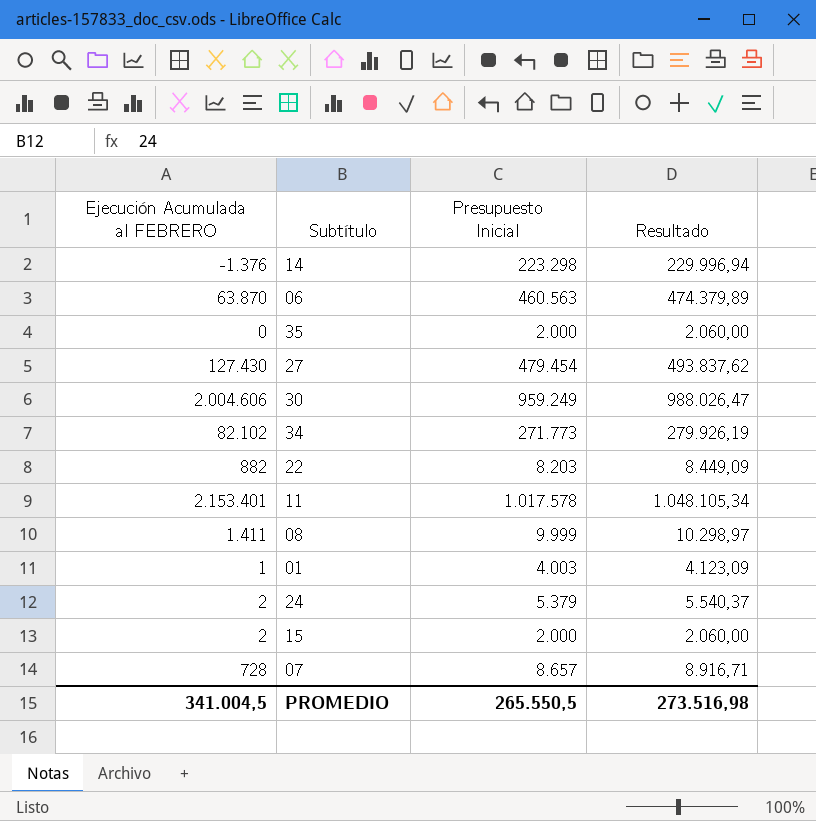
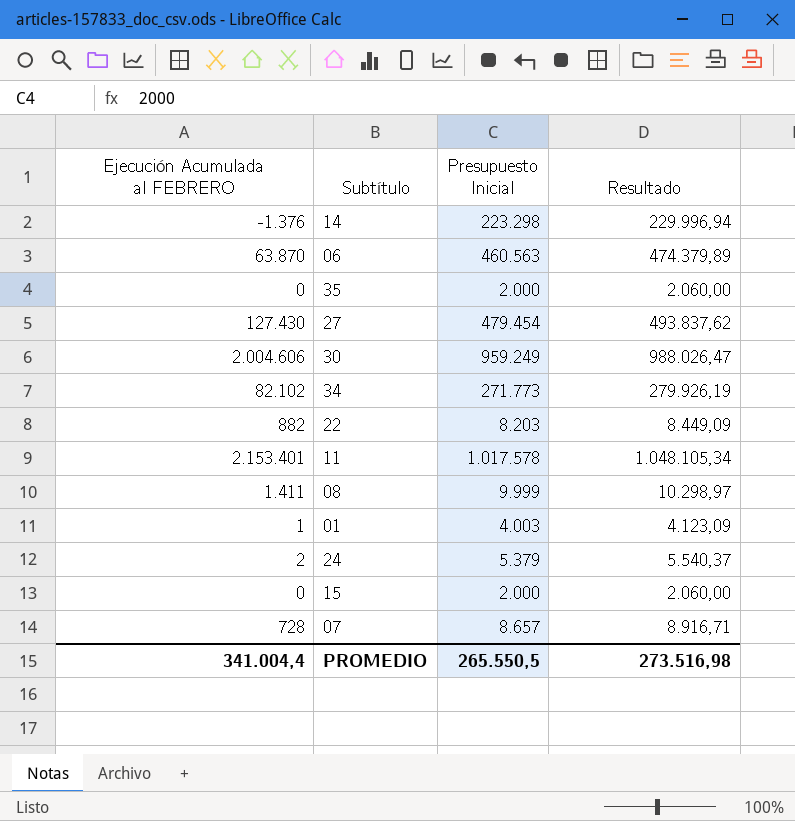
15 | Ejecución Acumulada al FEBRERO: 2 -> 0
PROMEDIO | Ejecución Acumulada al FEBRERO: 341.004,5 -> 341.004,4

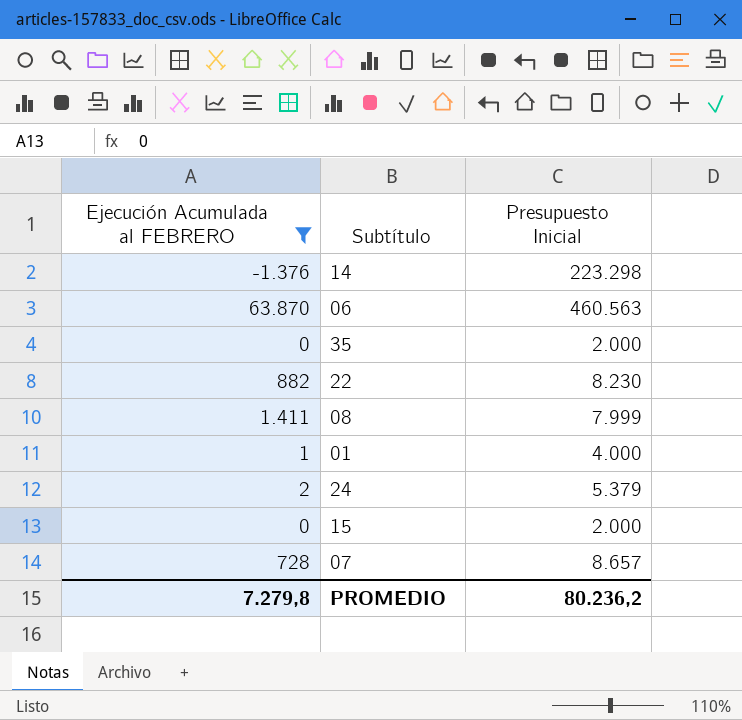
filter: none -> Ejecución Acumulada al FEBRERO <= 63.870
column Resultado | formula: [Presupuesto Inicial] * 1,03 -> none
22 | Presupuesto Inicial: 8.203 -> 8.230
08 | Presupuesto Inicial: 9.999 -> 7.999
01 | Presupuesto Inicial: 4.003 -> 4.000
PROMEDIO | Ejecución Acumulada al FEBRERO: 341.004,4 -> 7.279,8
PROMEDIO | Presupuesto Inicial: 265.550,5 -> 80.236,2

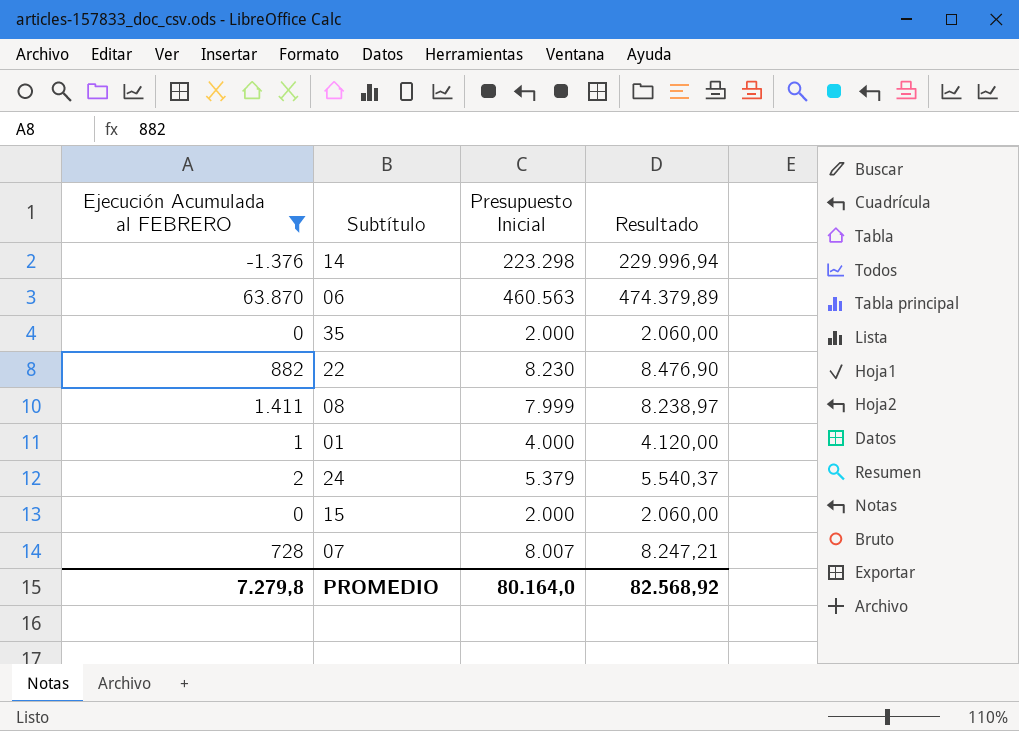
column Resultado | formula: none -> [Presupuesto Inicial] * 1,03
07 | Presupuesto Inicial: 8.657 -> 8.007
PROMEDIO | Presupuesto Inicial: 80.236,2 -> 80.164,0

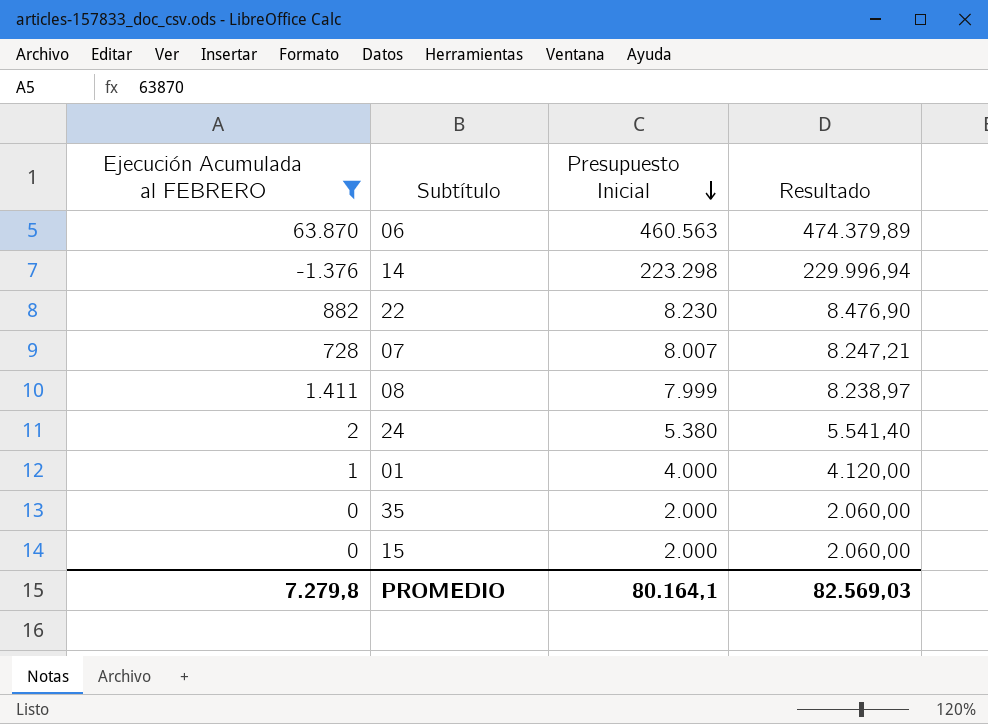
row order: none -> Presupuesto Inicial descending
24 | Presupuesto Inicial: 5.379 -> 5.380
24 | Resultado: 5.540,37 -> 5.541,40
PROMEDIO | Presupuesto Inicial: 80.164,0 -> 80.164,1
PROMEDIO | Resultado: 82.568,92 -> 82.569,03

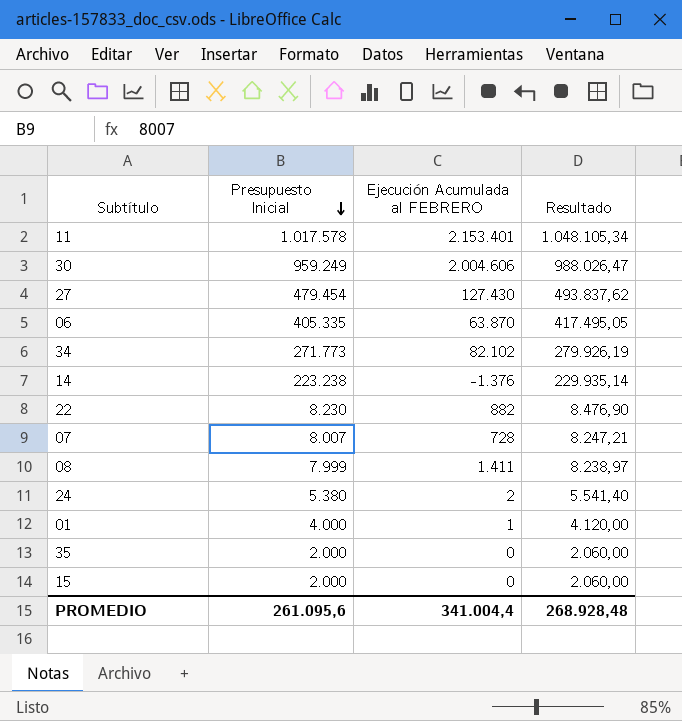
filter: Ejecución Acumulada al FEBRERO <= 63.870 -> none
column Ejecución Acumulada al FEBRERO | position: 1 -> 3
06 | Presupuesto Inicial: 460.563 -> 405.335
06 | Resultado: 474.379,89 -> 417.495,05
14 | Presupuesto Inicial: 223.298 -> 223.238
14 | Resultado: 229.996,94 -> 229.935,14
PROMEDIO | Presupuesto Inicial: 80.164,1 -> 261.095,6
PROMEDIO | Ejecución Acumulada al FEBRERO: 7.279,8 -> 341.004,4
PROMEDIO | Resultado: 82.569,03 -> 268.928,48

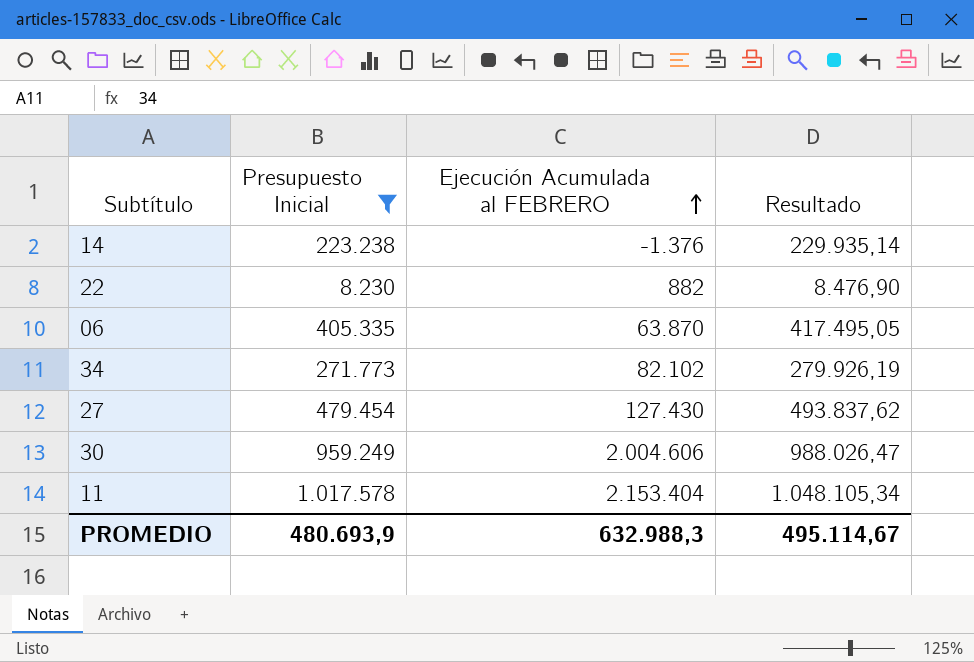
filter: none -> Presupuesto Inicial >= 8.230
row order: Presupuesto Inicial descending -> Ejecución Acumulada al FEBRERO ascending
11 | Ejecución Acumulada al FEBRERO: 2.153.401 -> 2.153.404
PROMEDIO | Presupuesto Inicial: 261.095,6 -> 480.693,9
PROMEDIO | Ejecución Acumulada al FEBRERO: 341.004,4 -> 632.988,3
PROMEDIO | Resultado: 268.928,48 -> 495.114,67

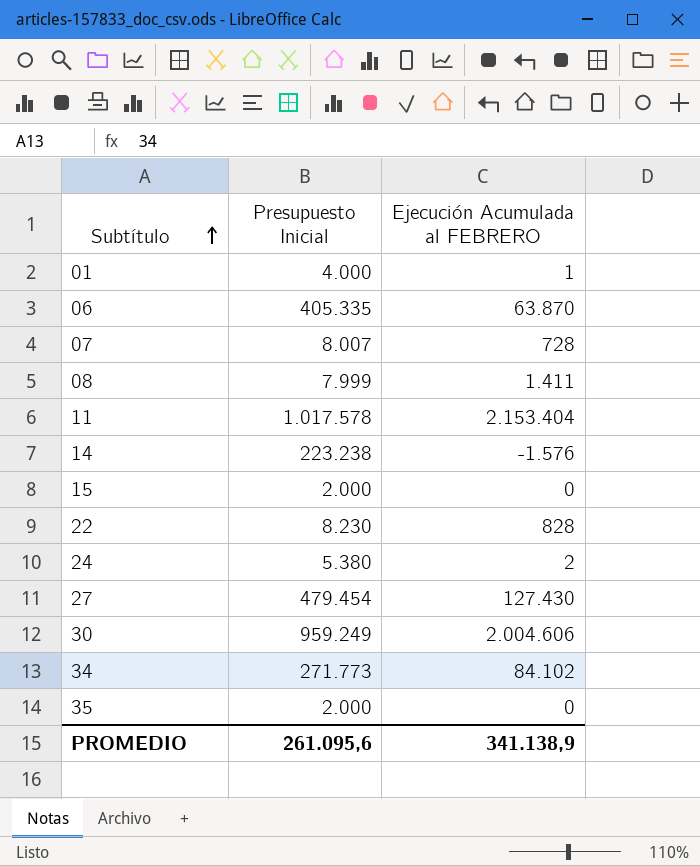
filter: Presupuesto Inicial >= 8.230 -> none
row order: Ejecución Acumulada al FEBRERO ascending -> Subtítulo ascending
column Resultado | formula: [Presupuesto Inicial] * 1,03 -> none
14 | Ejecución Acumulada al FEBRERO: -1.376 -> -1.576
22 | Ejecución Acumulada al FEBRERO: 882 -> 828
34 | Ejecución Acumulada al FEBRERO: 82.102 -> 84.102
PROMEDIO | Presupuesto Inicial: 480.693,9 -> 261.095,6
PROMEDIO | Ejecución Acumulada al FEBRERO: 632.988,3 -> 341.138,9

